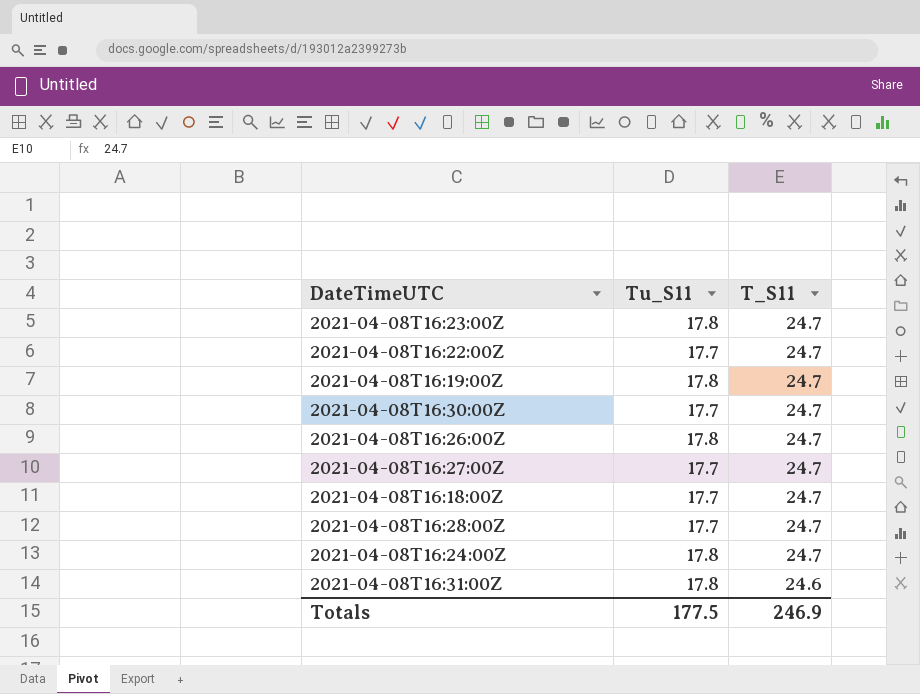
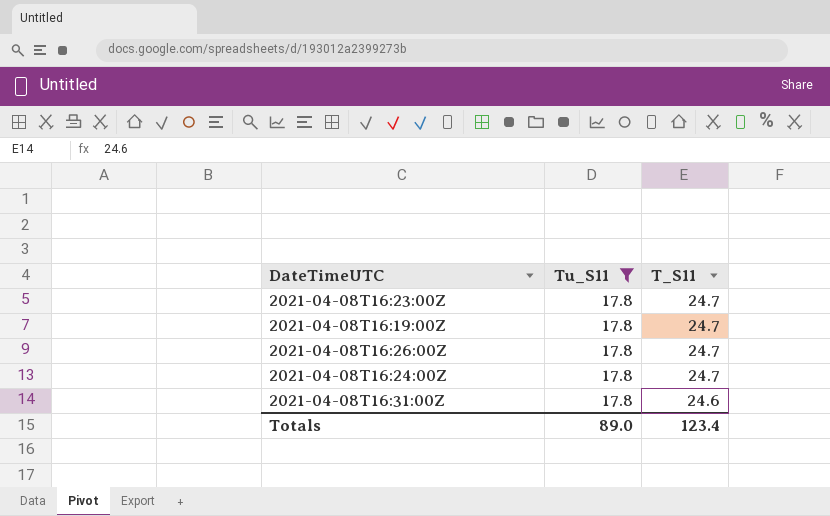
filter: none -> Tu_S11 = 17.8
Totals | Tu_S11: 177.5 -> 89.0
Totals | T_S11: 246.9 -> 123.4

